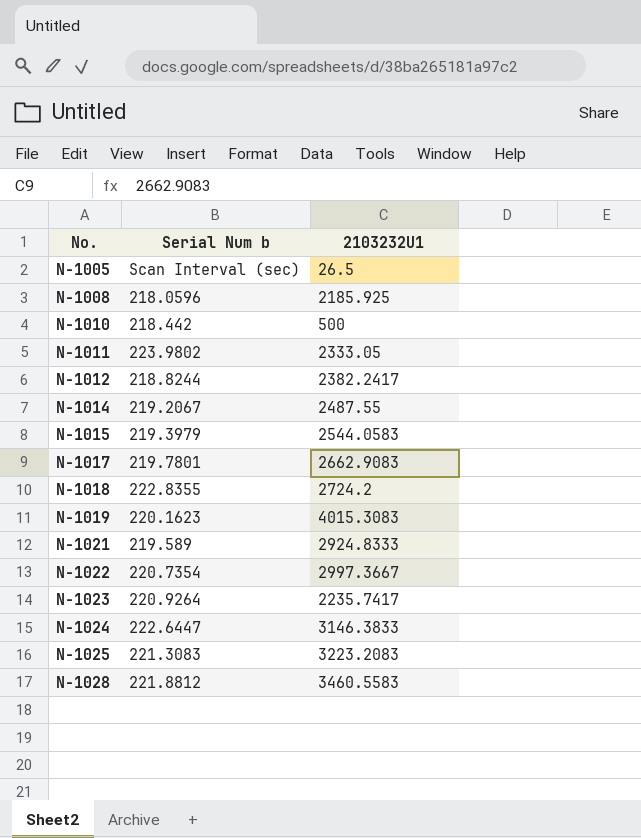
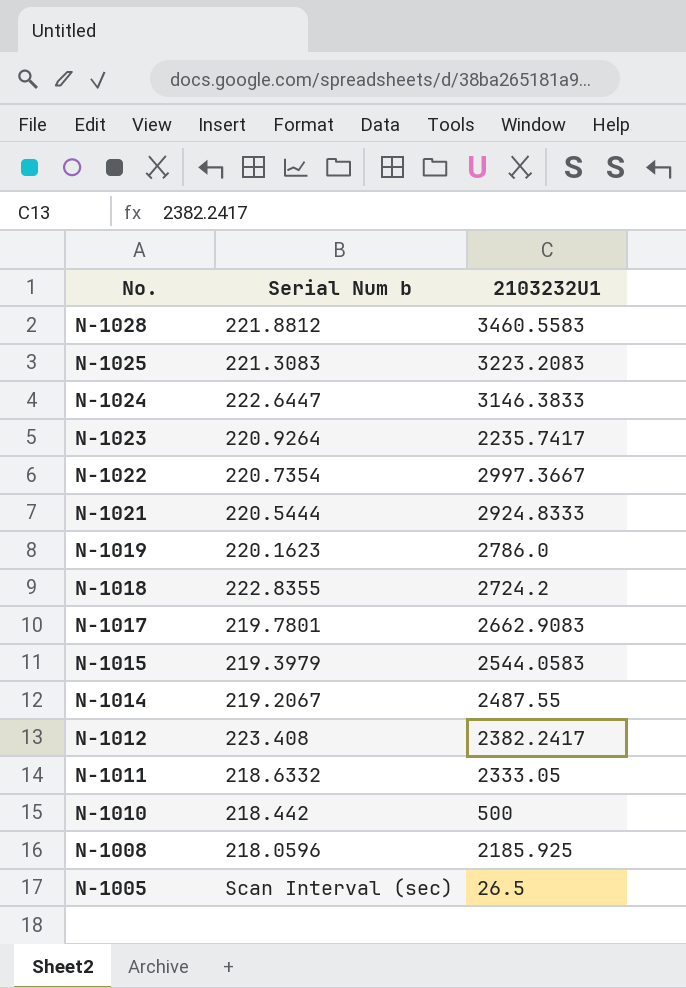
row order: No. ascending -> No. descending
N-1021 | Serial Num b: 219.589 -> 220.5444
N-1019 | 2103232U1: 4015.3083 -> 2786.0
N-1012 | Serial Num b: 218.8244 -> 223.408
N-1011 | Serial Num b: 223.9802 -> 218.6332

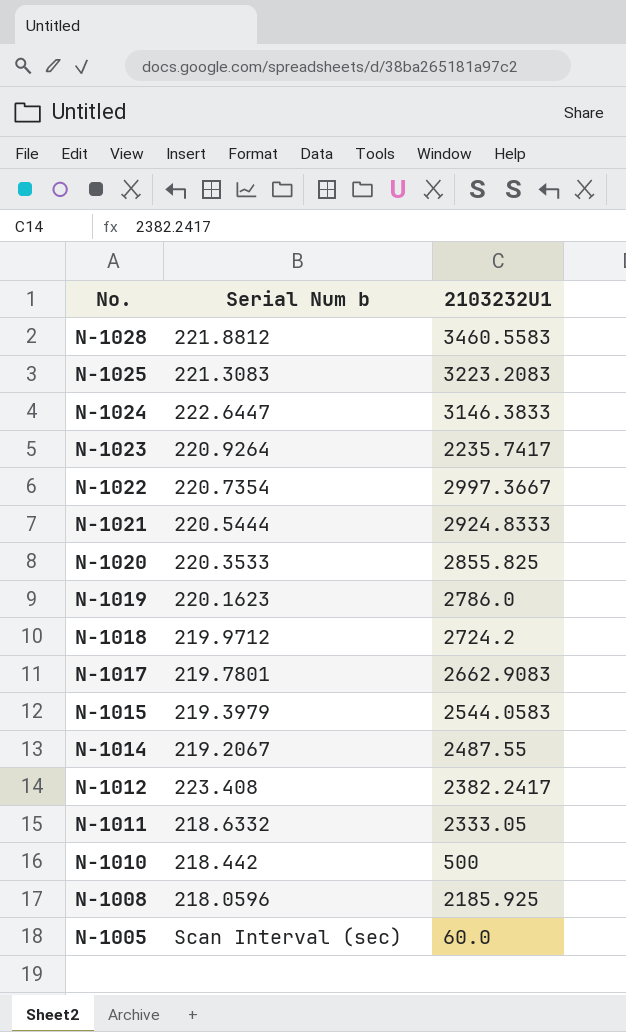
row N-1020: none -> 220.3533 | 2855.825
N-1018 | Serial Num b: 222.8355 -> 219.9712
N-1005 | 2103232U1: 26.5 -> 60.0

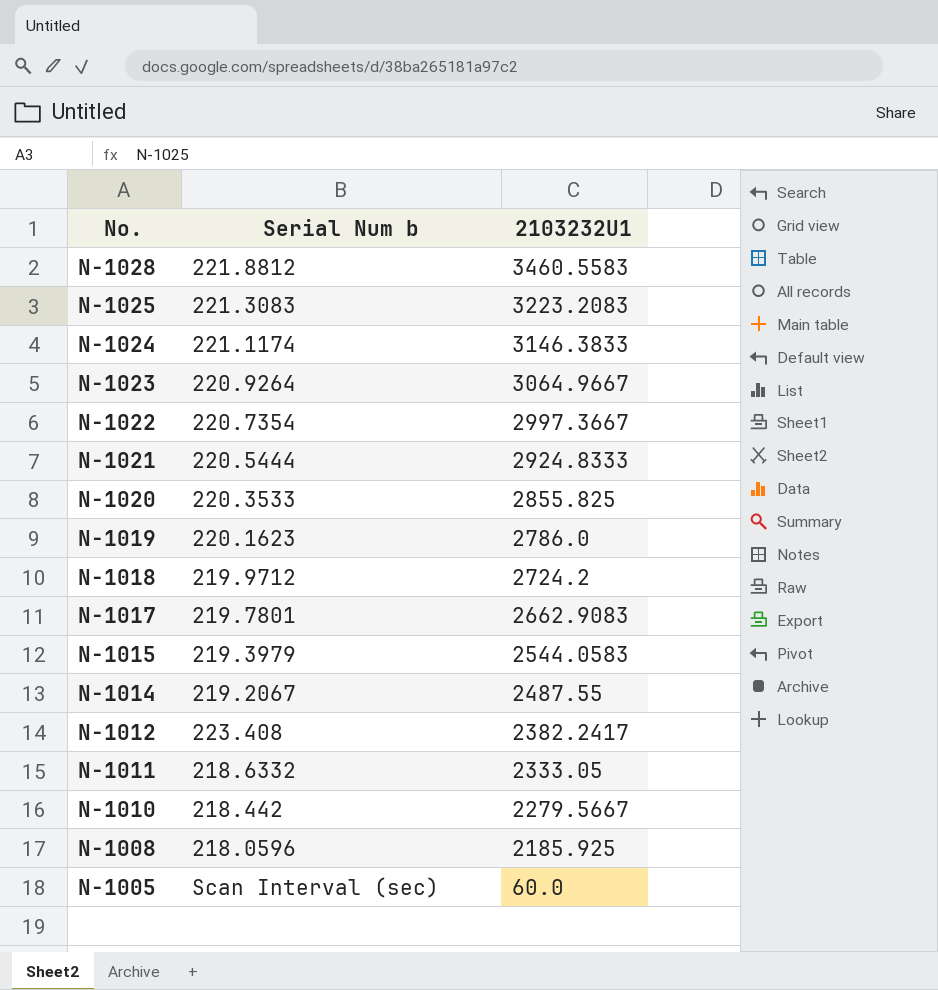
N-1024 | Serial Num b: 222.6447 -> 221.1174
N-1023 | 2103232U1: 2235.7417 -> 3064.9667
N-1010 | 2103232U1: 500 -> 2279.5667

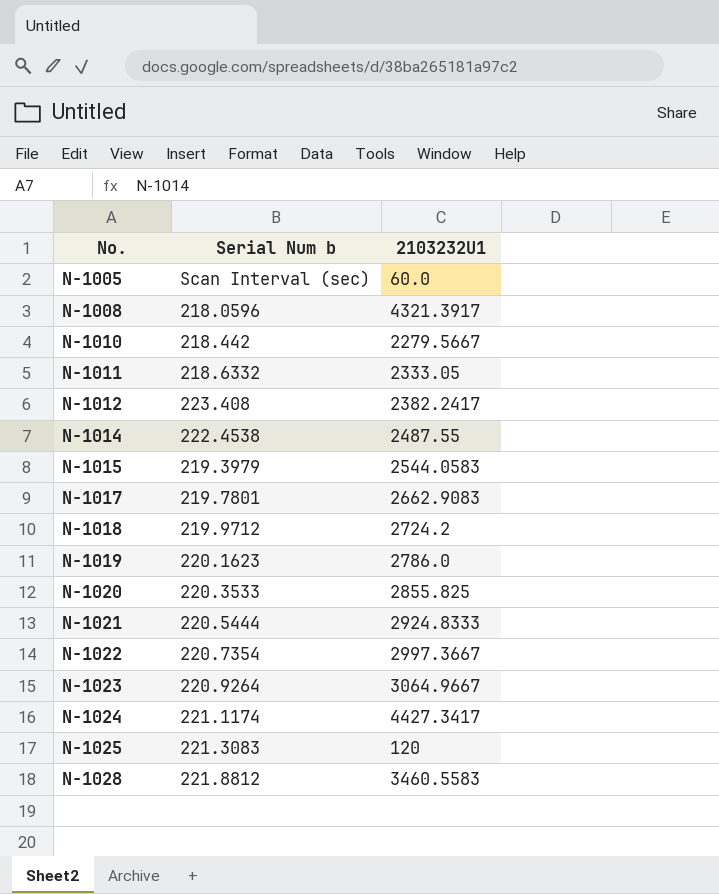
row order: No. descending -> No. ascending
N-1008 | 2103232U1: 2185.925 -> 4321.3917
N-1014 | Serial Num b: 219.2067 -> 222.4538
N-1024 | 2103232U1: 3146.3833 -> 4427.3417
N-1025 | 2103232U1: 3223.2083 -> 120

